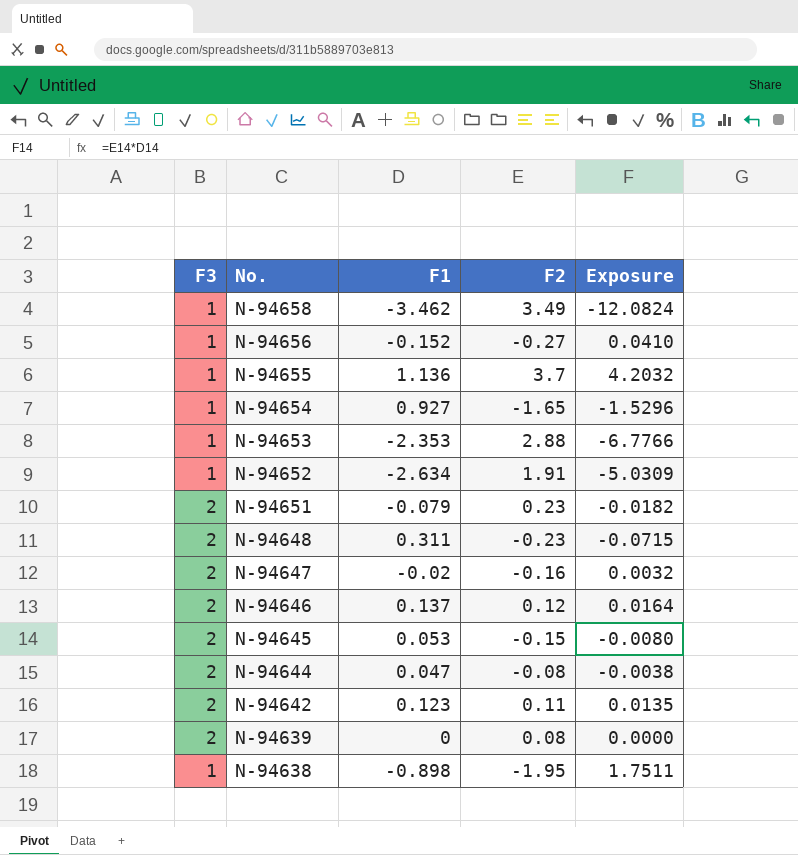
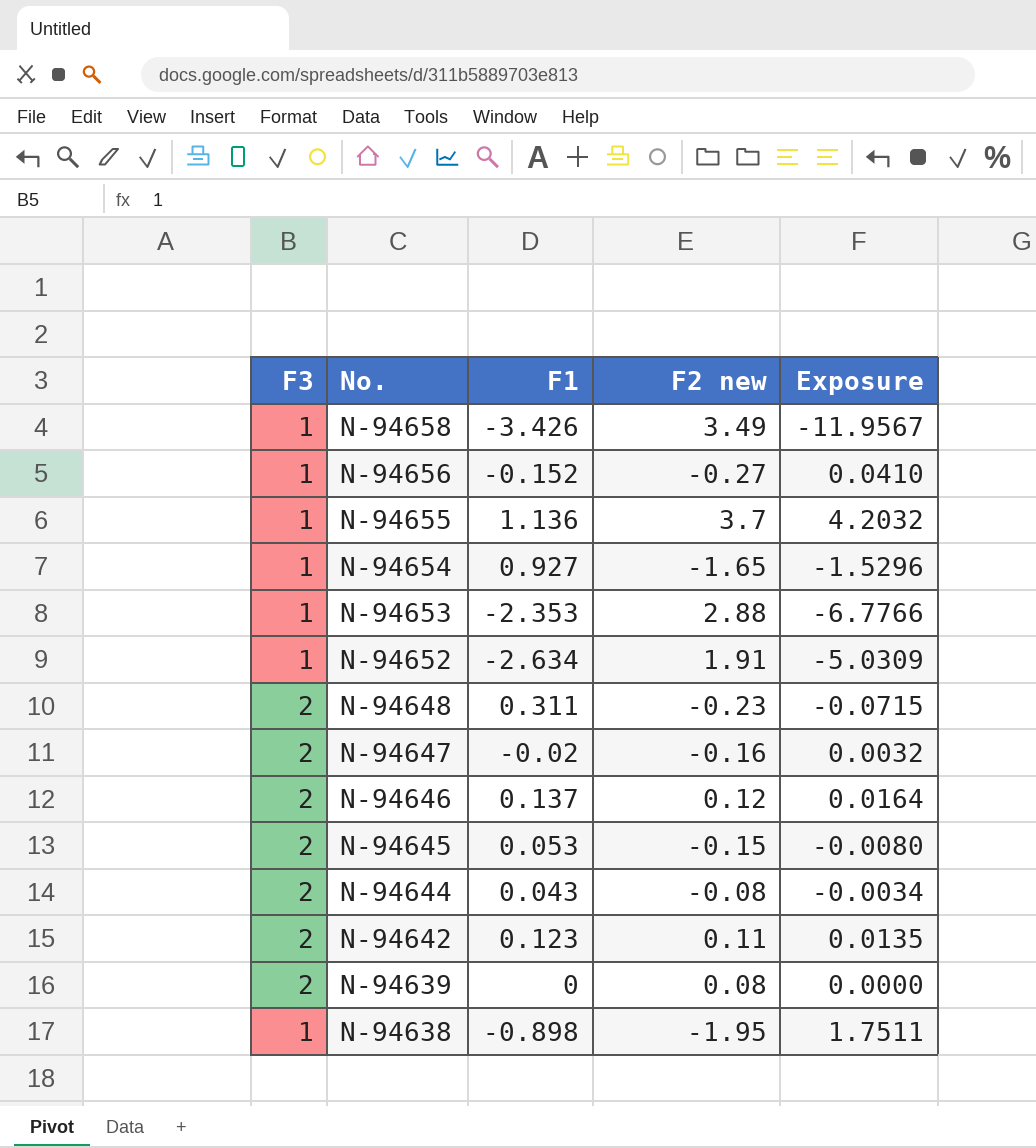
column name: F2 -> F2 new
row N-94651: 2 | -0.079 | 0.23 | -0.0182 -> none
N-94658 | F1: -3.462 -> -3.426
N-94658 | Exposure: -12.0824 -> -11.9567
N-94644 | F1: 0.047 -> 0.043
N-94644 | Exposure: -0.0038 -> -0.0034

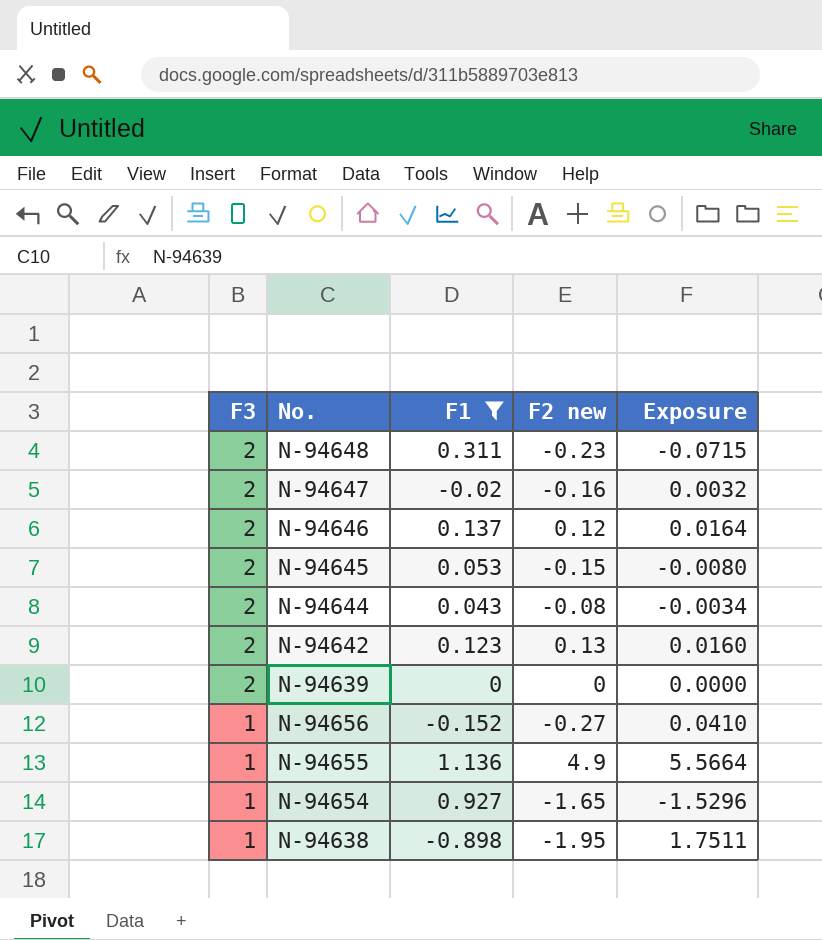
filter: none -> F1 >= -0.898
row order: No. descending -> F3 descending
N-94642 | F2 new: 0.11 -> 0.13
N-94642 | Exposure: 0.0135 -> 0.0160
N-94639 | F2 new: 0.08 -> 0
N-94655 | F2 new: 3.7 -> 4.9
N-94655 | Exposure: 4.2032 -> 5.5664

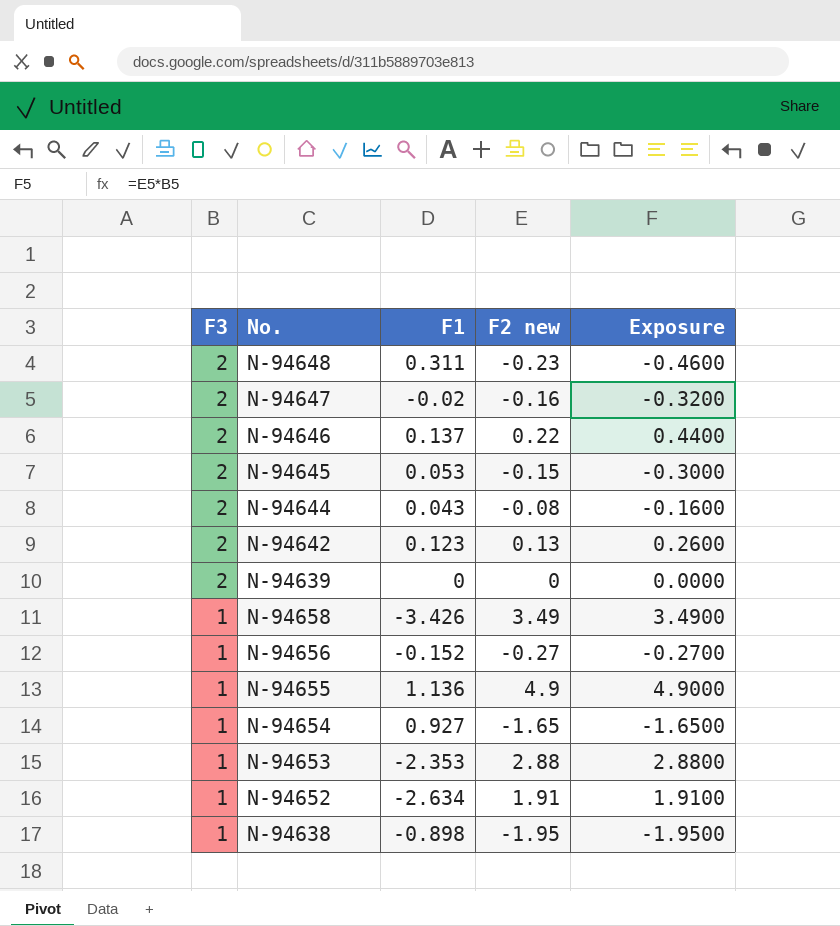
filter: F1 >= -0.898 -> none
column Exposure | formula: [F1] * [F2 new] -> [F3] * [F2 new]
N-94646 | F2 new: 0.12 -> 0.22

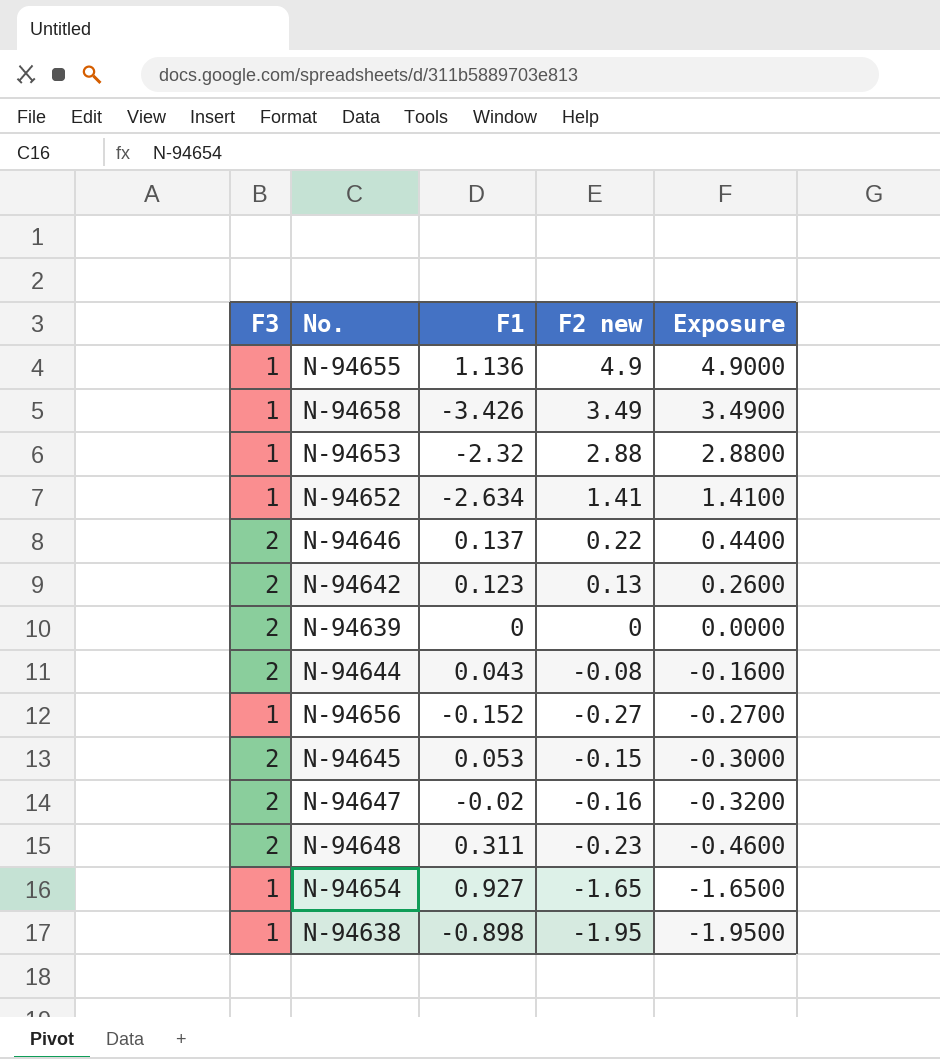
row order: F3 descending -> Exposure descending
N-94653 | F1: -2.353 -> -2.32
N-94652 | F2 new: 1.91 -> 1.41
N-94652 | Exposure: 1.9100 -> 1.4100

